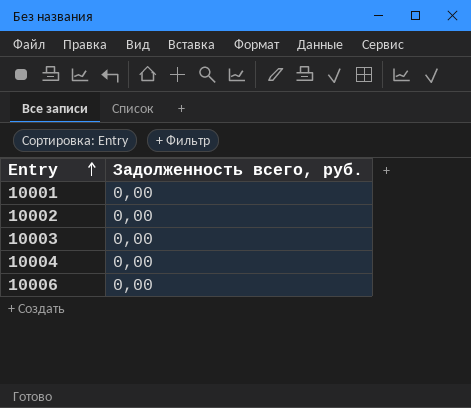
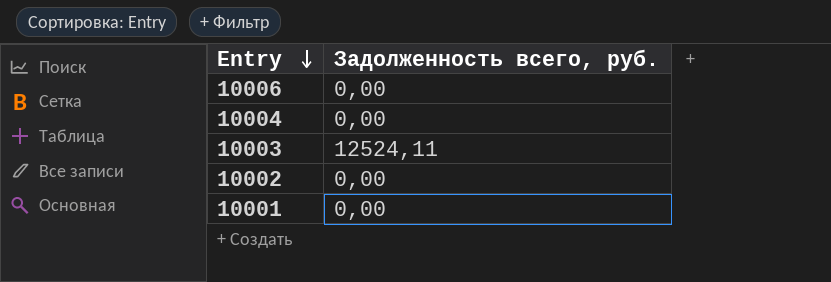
row order: Entry ascending -> Entry descending
10003 | Задолженность всего, руб.: 0,00 -> 12524,11

